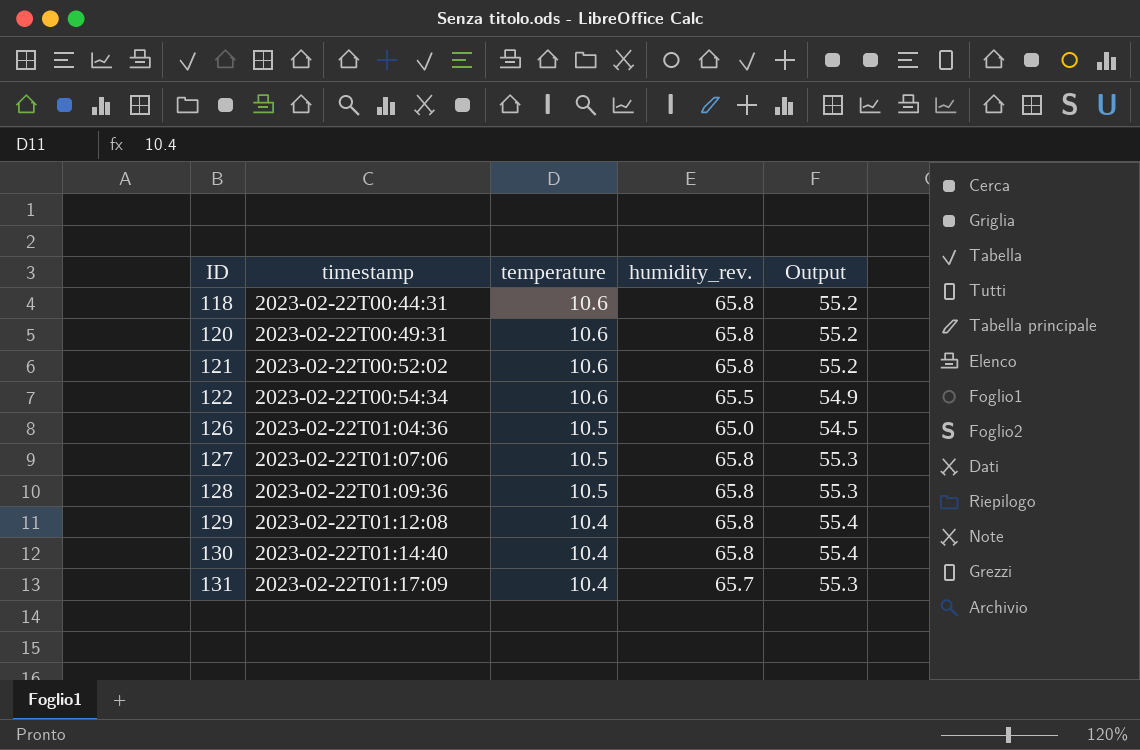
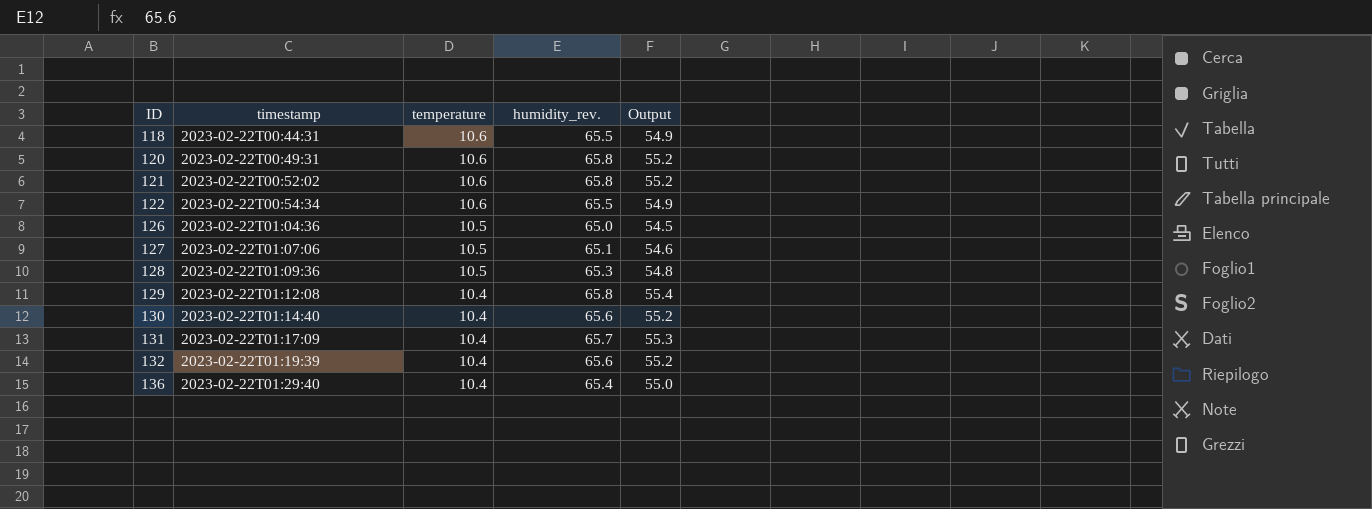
118 | humidity_rev.: 65.8 -> 65.5
118 | Output: 55.2 -> 54.9
127 | humidity_rev.: 65.8 -> 65.1
127 | Output: 55.3 -> 54.6
128 | humidity_rev.: 65.8 -> 65.3
128 | Output: 55.3 -> 54.8
130 | humidity_rev.: 65.8 -> 65.6
130 | Output: 55.4 -> 55.2
row 132: none -> 2023-02-22T01:19:39 | 10.4 | 65.6 | 55.2
row 136: none -> 2023-02-22T01:29:40 | 10.4 | 65.4 | 55.0

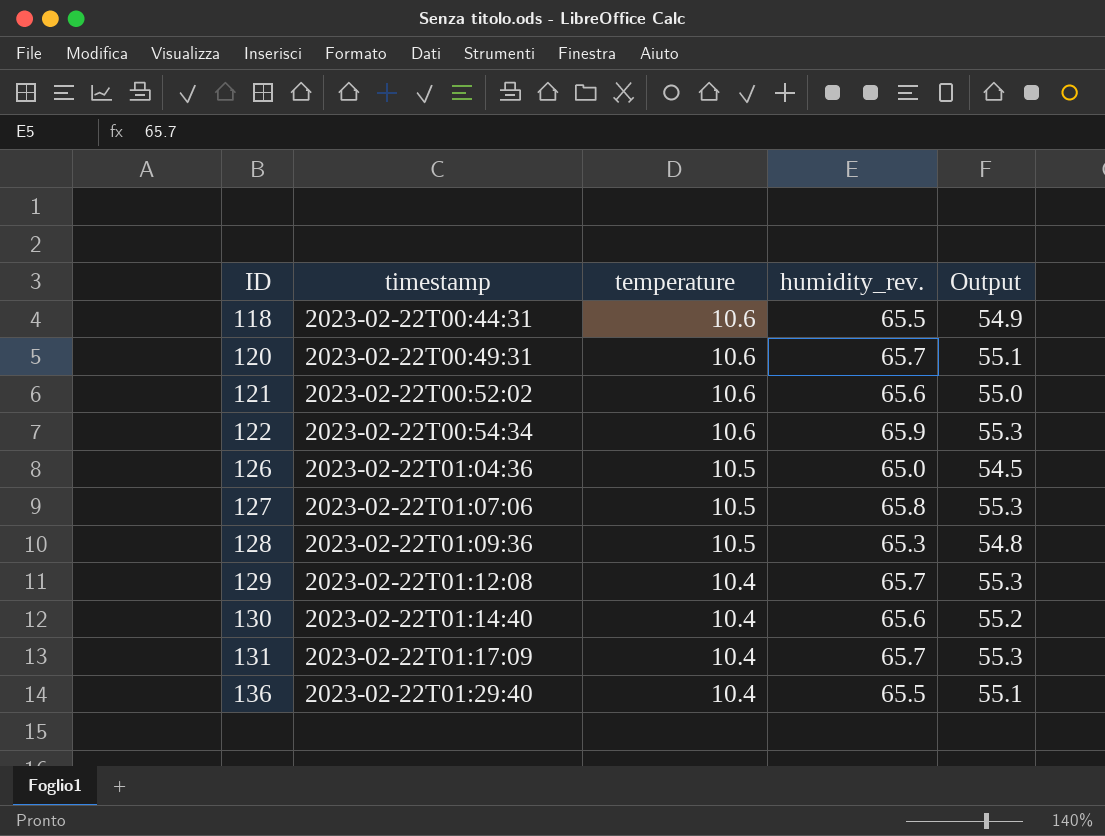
row 132: 2023-02-22T01:19:39 | 10.4 | 65.6 | 55.2 -> none
120 | humidity_rev.: 65.8 -> 65.7
120 | Output: 55.2 -> 55.1
121 | humidity_rev.: 65.8 -> 65.6
121 | Output: 55.2 -> 55.0
122 | humidity_rev.: 65.5 -> 65.9
122 | Output: 54.9 -> 55.3
127 | humidity_rev.: 65.1 -> 65.8
127 | Output: 54.6 -> 55.3
129 | humidity_rev.: 65.8 -> 65.7
129 | Output: 55.4 -> 55.3
136 | humidity_rev.: 65.4 -> 65.5
136 | Output: 55.0 -> 55.1

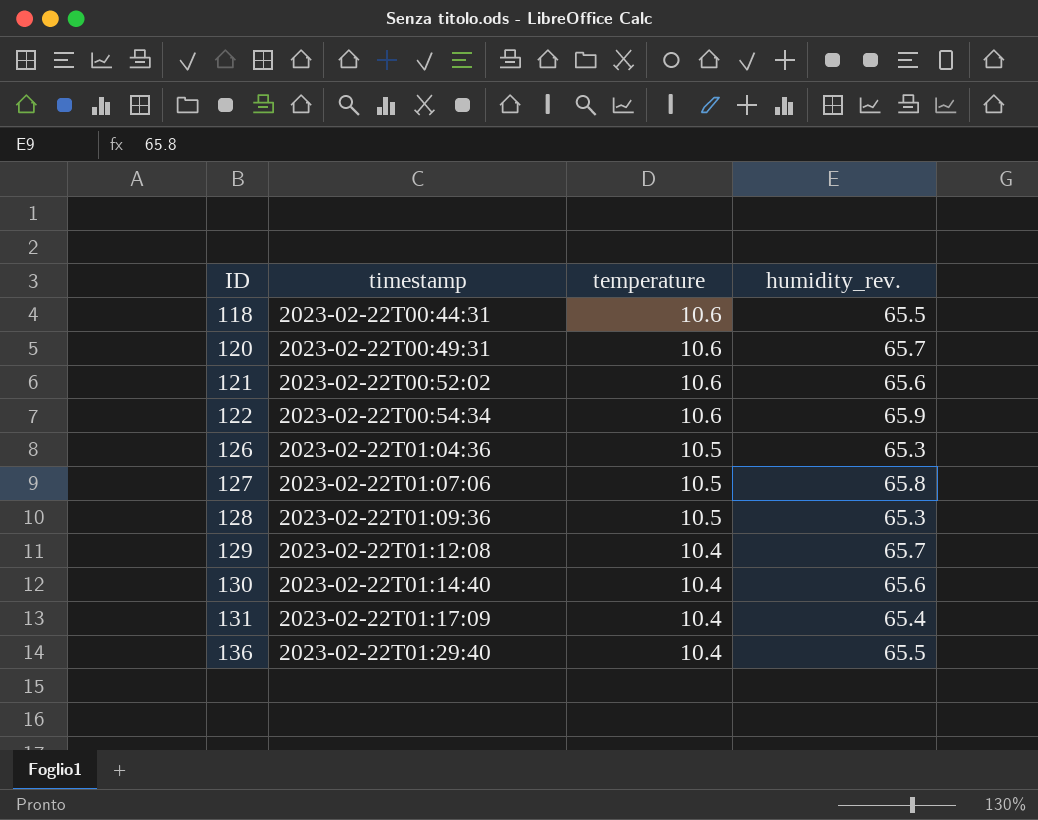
column Output | formula: [humidity_rev.] - [temperature] -> none
126 | humidity_rev.: 65.0 -> 65.3
131 | humidity_rev.: 65.7 -> 65.4

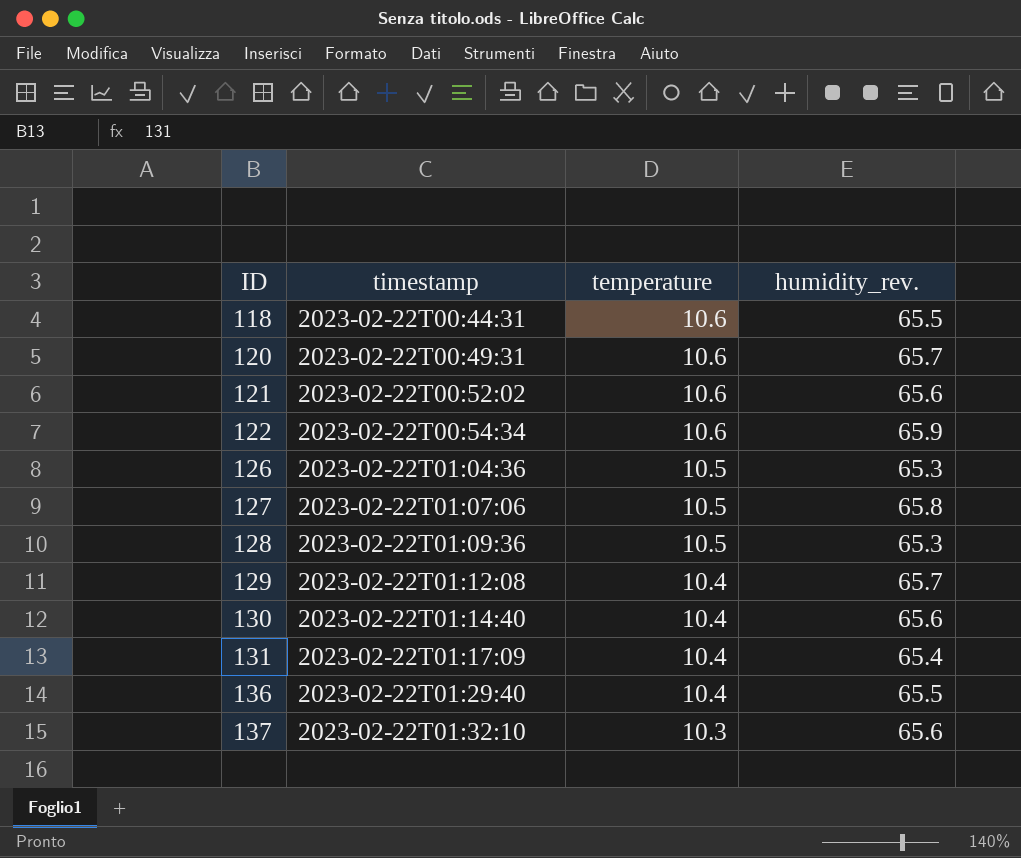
row 137: none -> 2023-02-22T01:32:10 | 10.3 | 65.6

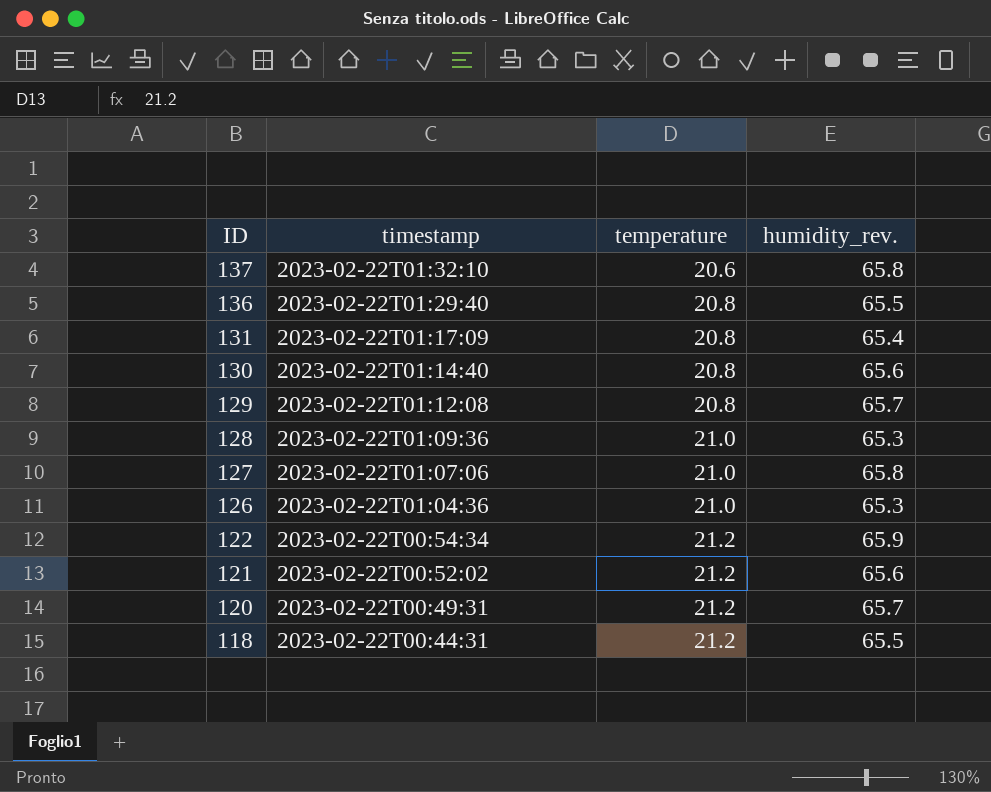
row order: ID ascending -> ID descending
137 | temperature: 10.3 -> 20.6
137 | humidity_rev.: 65.6 -> 65.8
136 | temperature: 10.4 -> 20.8
131 | temperature: 10.4 -> 20.8
130 | temperature: 10.4 -> 20.8
129 | temperature: 10.4 -> 20.8
128 | temperature: 10.5 -> 21.0
127 | temperature: 10.5 -> 21.0
126 | temperature: 10.5 -> 21.0
122 | temperature: 10.6 -> 21.2
121 | temperature: 10.6 -> 21.2
120 | temperature: 10.6 -> 21.2
118 | temperature: 10.6 -> 21.2

